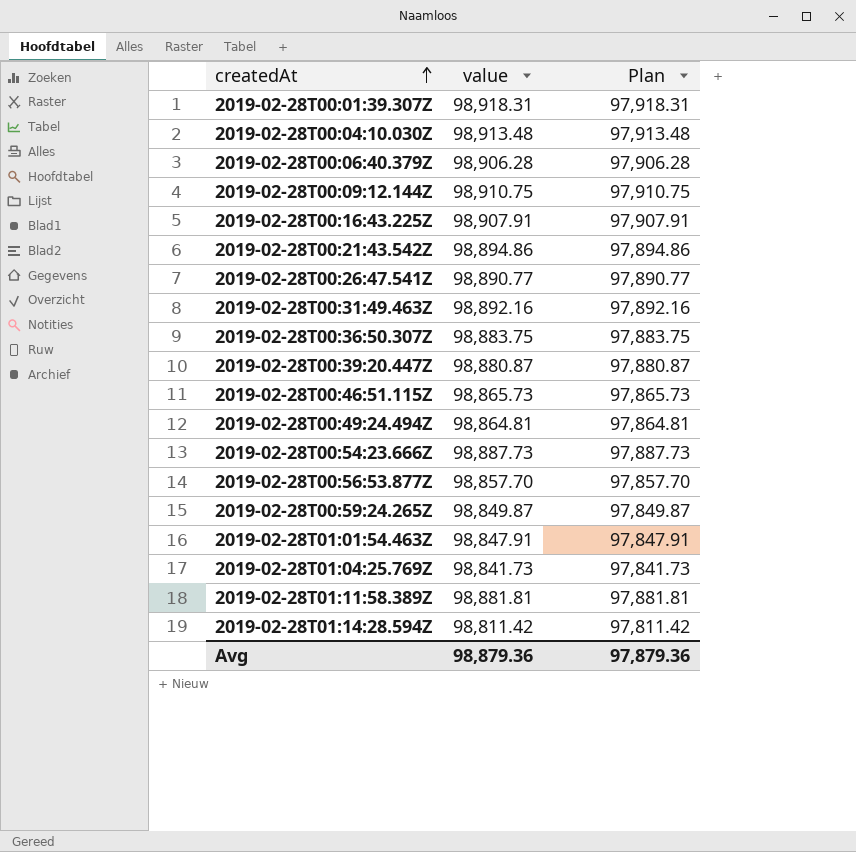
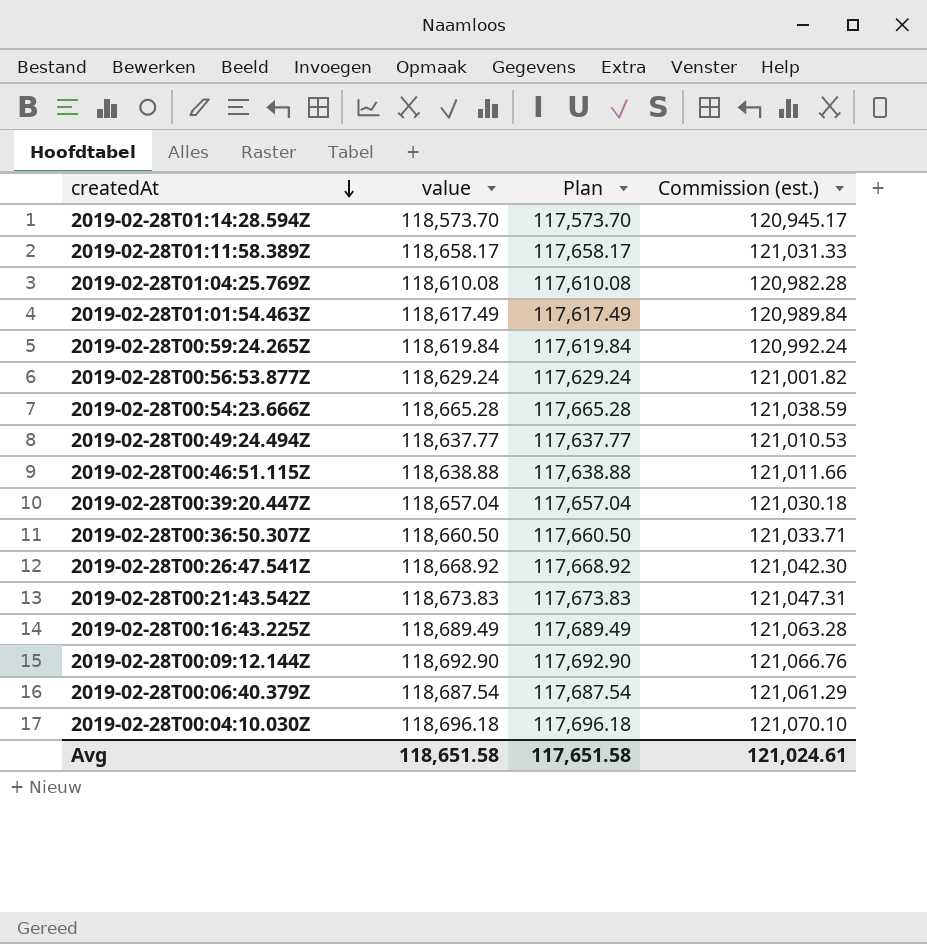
row order: createdAt ascending -> createdAt descending
column Commission (est.) | formula: none -> [value] * 1.02
row 2019-02-28T00:01:39.307Z: 98,918.31 | 97,918.31 -> none
row 2019-02-28T00:31:49.463Z: 98,892.16 | 97,892.16 -> none
2019-02-28T01:14:28.594Z | value: 98,811.42 -> 118,573.70
2019-02-28T01:14:28.594Z | Plan: 97,811.42 -> 117,573.70
2019-02-28T01:11:58.389Z | value: 98,881.81 -> 118,658.17
2019-02-28T01:11:58.389Z | Plan: 97,881.81 -> 117,658.17
2019-02-28T01:04:25.769Z | value: 98,841.73 -> 118,610.08
2019-02-28T01:04:25.769Z | Plan: 97,841.73 -> 117,610.08
2019-02-28T01:01:54.463Z | value: 98,847.91 -> 118,617.49
2019-02-28T01:01:54.463Z | Plan: 97,847.91 -> 117,617.49
2019-02-28T00:59:24.265Z | value: 98,849.87 -> 118,619.84
2019-02-28T00:59:24.265Z | Plan: 97,849.87 -> 117,619.84
2019-02-28T00:56:53.877Z | value: 98,857.70 -> 118,629.24
2019-02-28T00:56:53.877Z | Plan: 97,857.70 -> 117,629.24
2019-02-28T00:54:23.666Z | value: 98,887.73 -> 118,665.28
2019-02-28T00:54:23.666Z | Plan: 97,887.73 -> 117,665.28
2019-02-28T00:49:24.494Z | value: 98,864.81 -> 118,637.77
2019-02-28T00:49:24.494Z | Plan: 97,864.81 -> 117,637.77
2019-02-28T00:46:51.115Z | value: 98,865.73 -> 118,638.88
2019-02-28T00:46:51.115Z | Plan: 97,865.73 -> 117,638.88
2019-02-28T00:39:20.447Z | value: 98,880.87 -> 118,657.04
2019-02-28T00:39:20.447Z | Plan: 97,880.87 -> 117,657.04
2019-02-28T00:36:50.307Z | value: 98,883.75 -> 118,660.50
2019-02-28T00:36:50.307Z | Plan: 97,883.75 -> 117,660.50
2019-02-28T00:26:47.541Z | value: 98,890.77 -> 118,668.92
2019-02-28T00:26:47.541Z | Plan: 97,890.77 -> 117,668.92
2019-02-28T00:21:43.542Z | value: 98,894.86 -> 118,673.83
2019-02-28T00:21:43.542Z | Plan: 97,894.86 -> 117,673.83
2019-02-28T00:16:43.225Z | value: 98,907.91 -> 118,689.49
2019-02-28T00:16:43.225Z | Plan: 97,907.91 -> 117,689.49
2019-02-28T00:09:12.144Z | value: 98,910.75 -> 118,692.90
2019-02-28T00:09:12.144Z | Plan: 97,910.75 -> 117,692.90
2019-02-28T00:06:40.379Z | value: 98,906.28 -> 118,687.54
2019-02-28T00:06:40.379Z | Plan: 97,906.28 -> 117,687.54
2019-02-28T00:04:10.030Z | value: 98,913.48 -> 118,696.18
2019-02-28T00:04:10.030Z | Plan: 97,913.48 -> 117,696.18
Avg | value: 98,879.36 -> 118,651.58
Avg | Plan: 97,879.36 -> 117,651.58

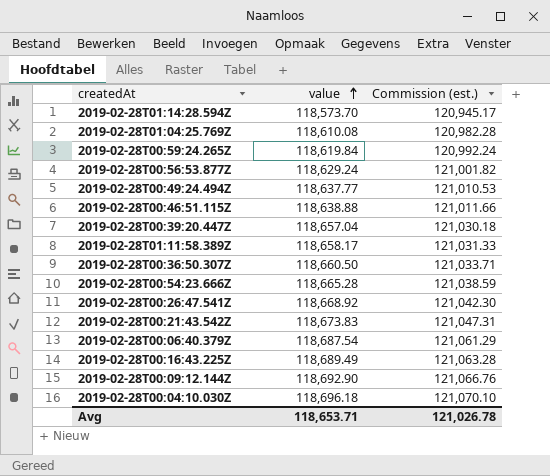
row order: createdAt descending -> value ascending
column Plan | formula: [value] - 1000 -> none
row 2019-02-28T01:01:54.463Z: 118,617.49 | 117,617.49 | 120,989.84 -> none
Avg | value: 118,651.58 -> 118,653.71
Avg | Commission (est.): 121,024.61 -> 121,026.78

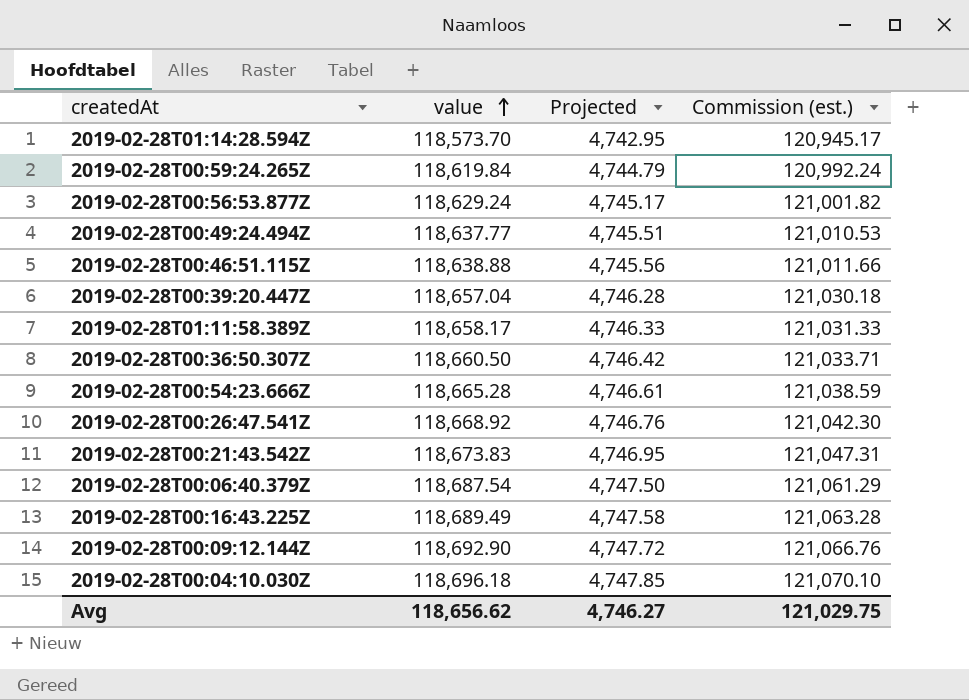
column Projected | formula: none -> [value] * 0.04
row 2019-02-28T01:04:25.769Z: 118,610.08 | 120,982.28 -> none
Avg | value: 118,653.71 -> 118,656.62
Avg | Commission (est.): 121,026.78 -> 121,029.75

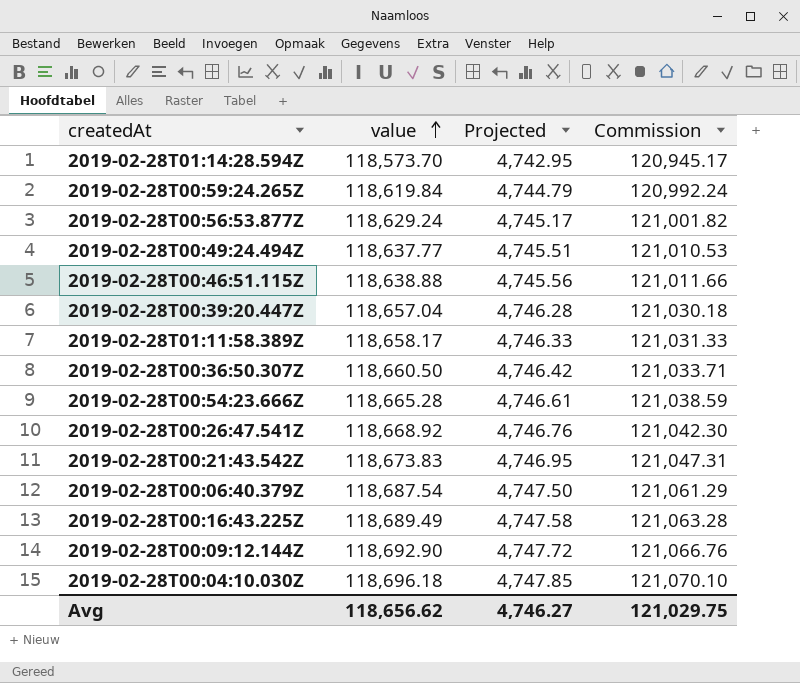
column name: Commission (est.) -> Commission

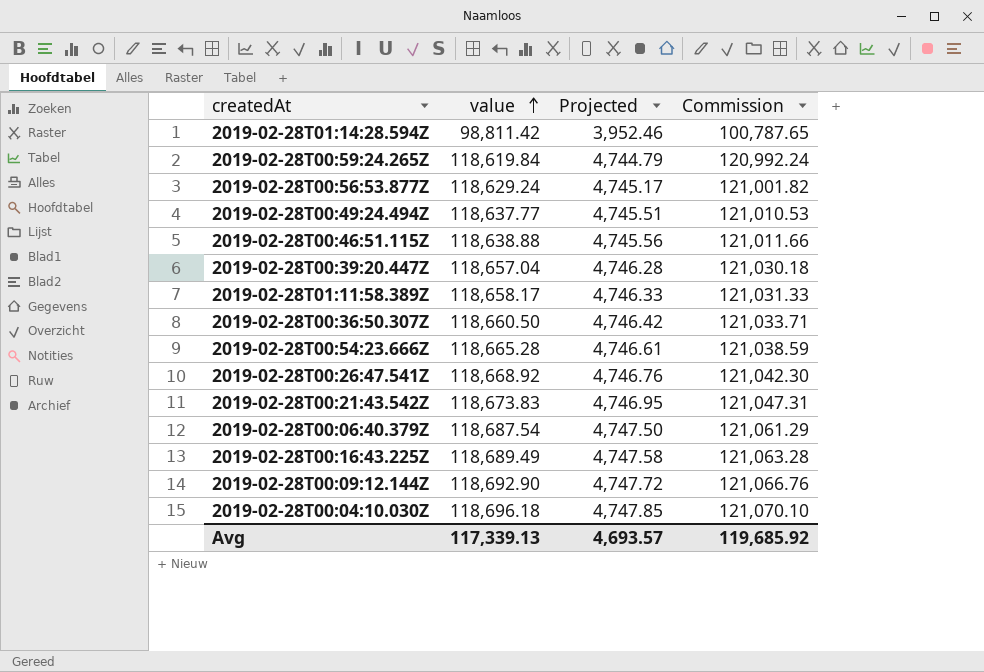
2019-02-28T01:14:28.594Z | value: 118,573.70 -> 98,811.42
2019-02-28T01:14:28.594Z | Projected: 4,742.95 -> 3,952.46
2019-02-28T01:14:28.594Z | Commission: 120,945.17 -> 100,787.65
Avg | value: 118,656.62 -> 117,339.13
Avg | Projected: 4,746.27 -> 4,693.57
Avg | Commission: 121,029.75 -> 119,685.92

